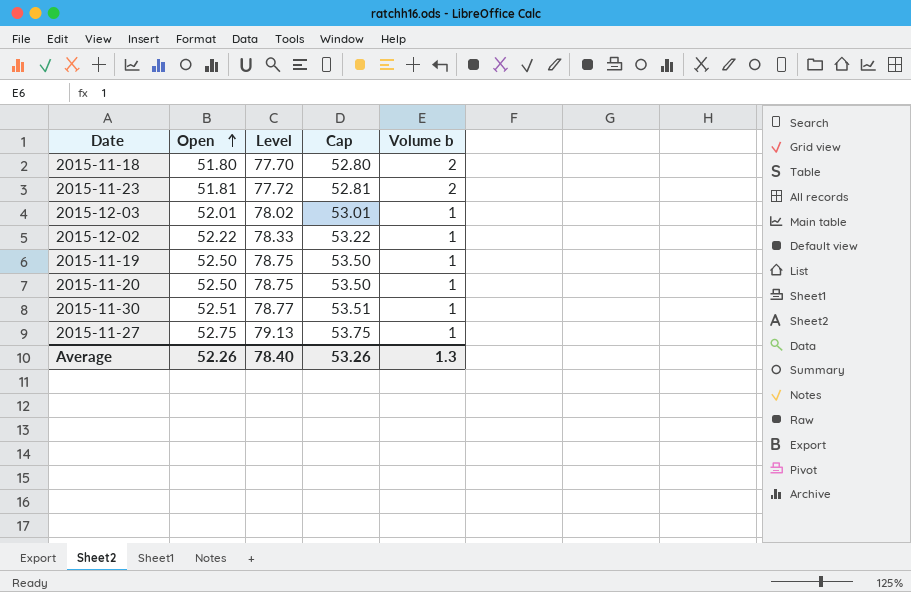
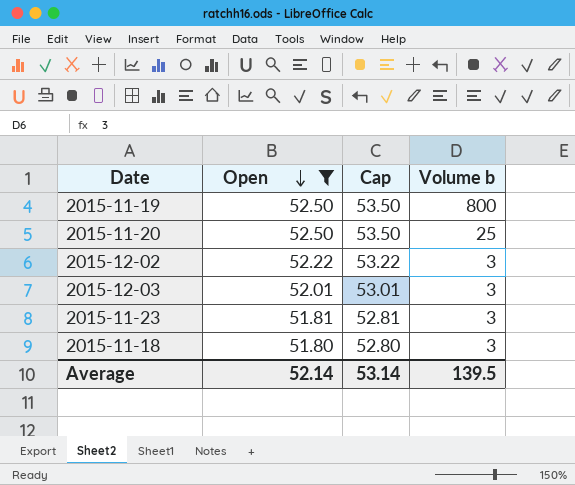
filter: none -> Open <= 52.50
row order: Open ascending -> Open descending
column Level | formula: [Open] * 1.5 -> none
2015-11-19 | Volume b: 1 -> 800
2015-11-20 | Volume b: 1 -> 25
2015-12-02 | Volume b: 1 -> 3
2015-12-03 | Volume b: 1 -> 3
2015-11-23 | Volume b: 2 -> 3
2015-11-18 | Volume b: 2 -> 3
Average | Open: 52.26 -> 52.14
Average | Cap: 53.26 -> 53.14
Average | Volume b: 1.3 -> 139.5

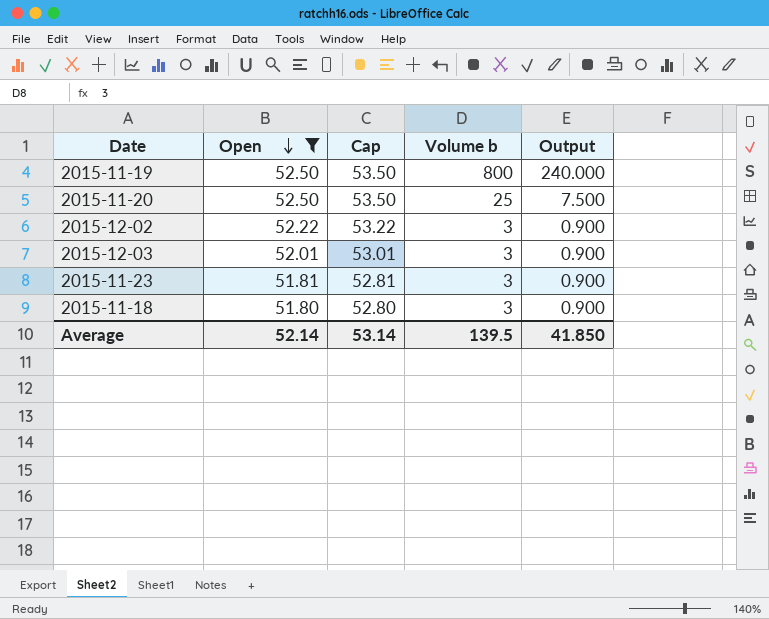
column Output | formula: none -> [Volume b] * 0.3

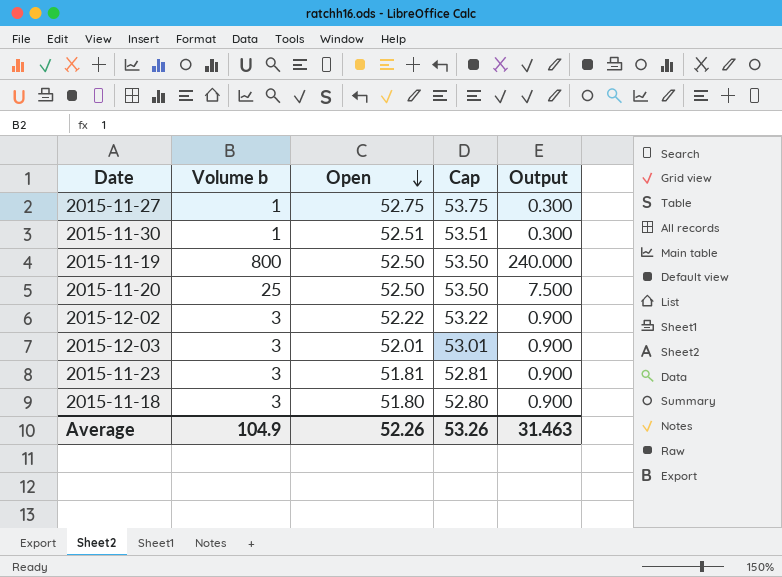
filter: Open <= 52.50 -> none
column Volume b | position: 4 -> 2
Average | Volume b: 139.5 -> 104.9
Average | Open: 52.14 -> 52.26
Average | Cap: 53.14 -> 53.26
Average | Output: 41.850 -> 31.463

